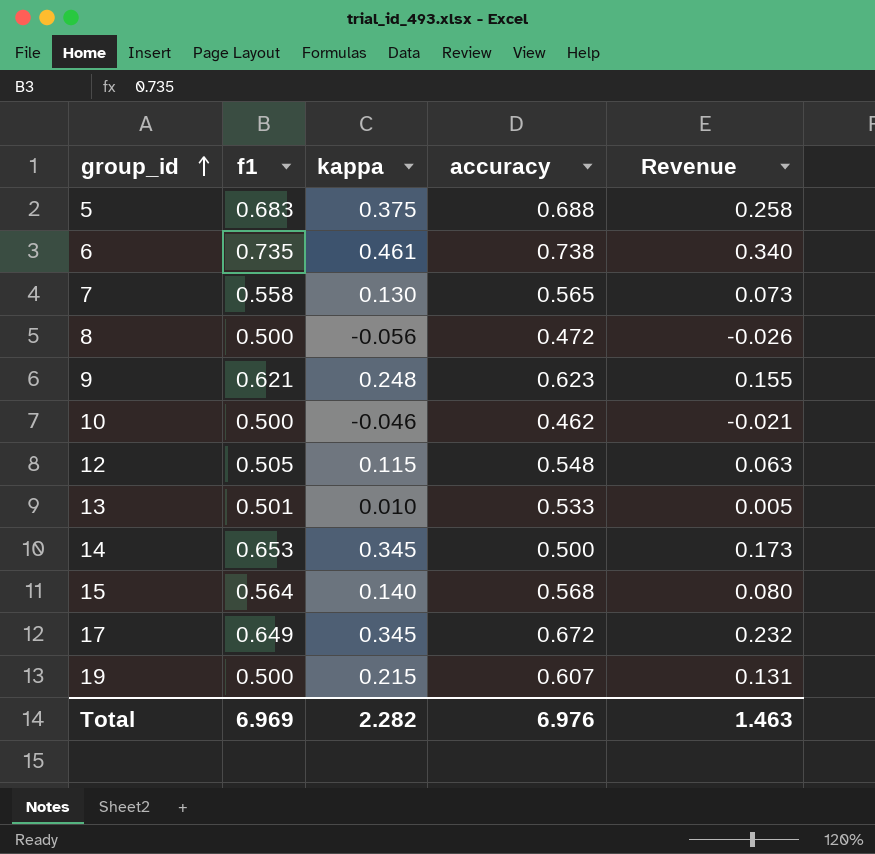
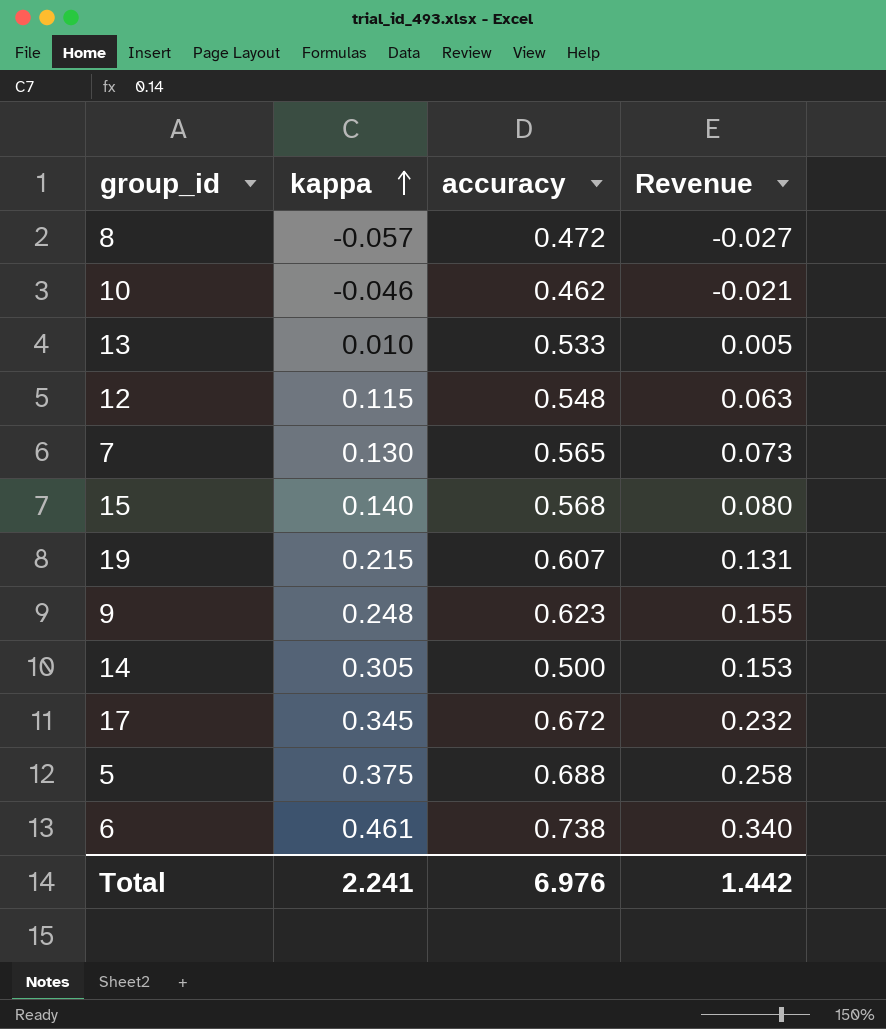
row order: group_id ascending -> kappa ascending
column f1 | position: 2 -> none
8 | kappa: -0.056 -> -0.057
8 | Revenue: -0.026 -> -0.027
14 | kappa: 0.345 -> 0.305
14 | Revenue: 0.173 -> 0.153
Total | kappa: 2.282 -> 2.241
Total | Revenue: 1.463 -> 1.442

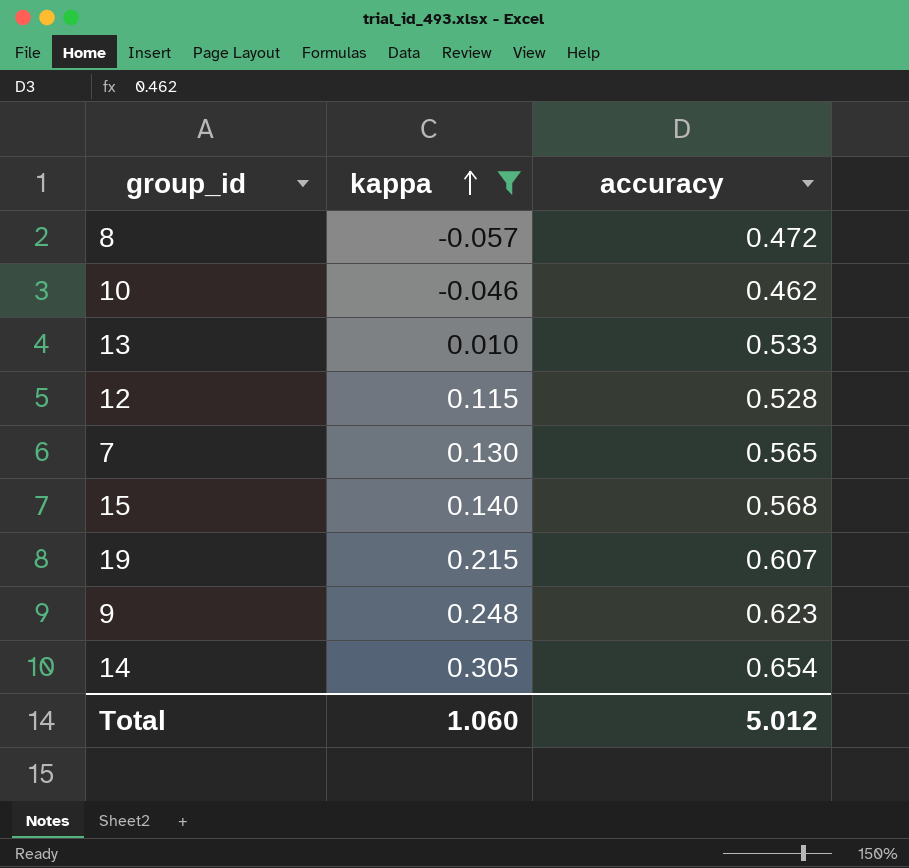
filter: none -> kappa <= 0.305
column Revenue | formula: [kappa] * [accuracy] -> none
12 | accuracy: 0.548 -> 0.528
14 | accuracy: 0.500 -> 0.654
Total | kappa: 2.241 -> 1.060
Total | accuracy: 6.976 -> 5.012

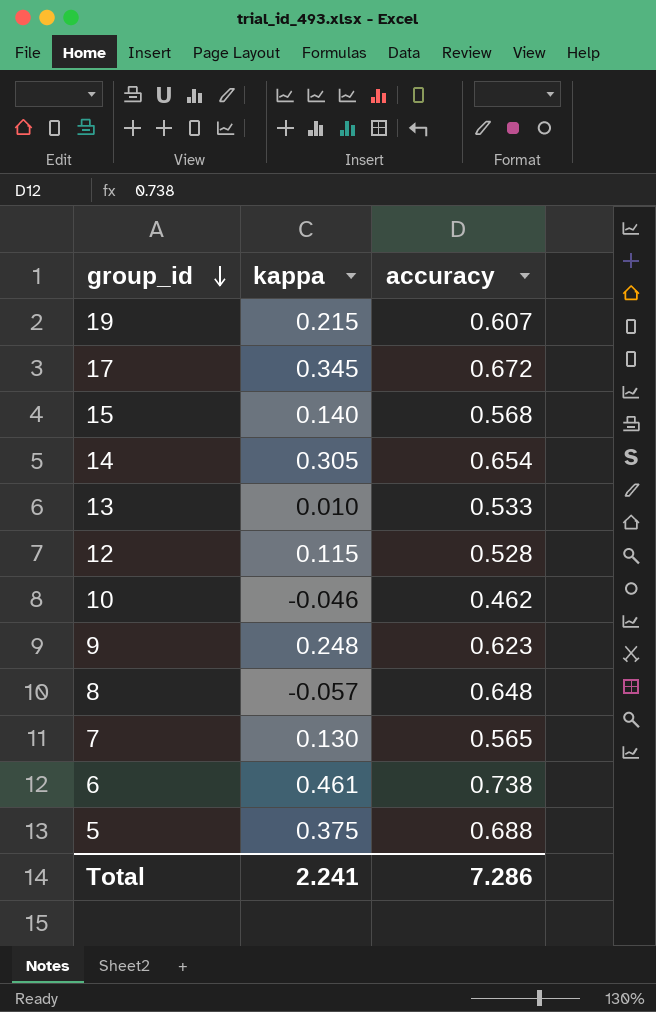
filter: kappa <= 0.305 -> none
row order: kappa ascending -> group_id descending
8 | accuracy: 0.472 -> 0.648
Total | kappa: 1.060 -> 2.241
Total | accuracy: 5.012 -> 7.286

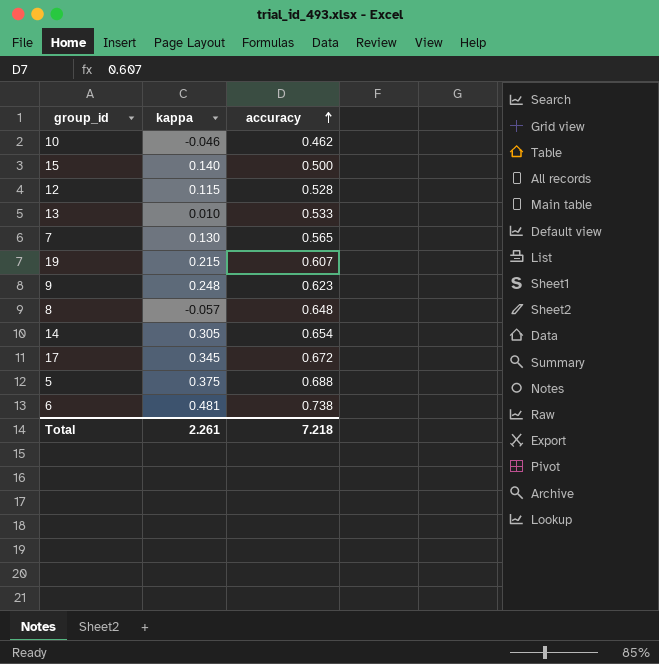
row order: group_id descending -> accuracy ascending
15 | accuracy: 0.568 -> 0.500
6 | kappa: 0.461 -> 0.481
Total | kappa: 2.241 -> 2.261
Total | accuracy: 7.286 -> 7.218

